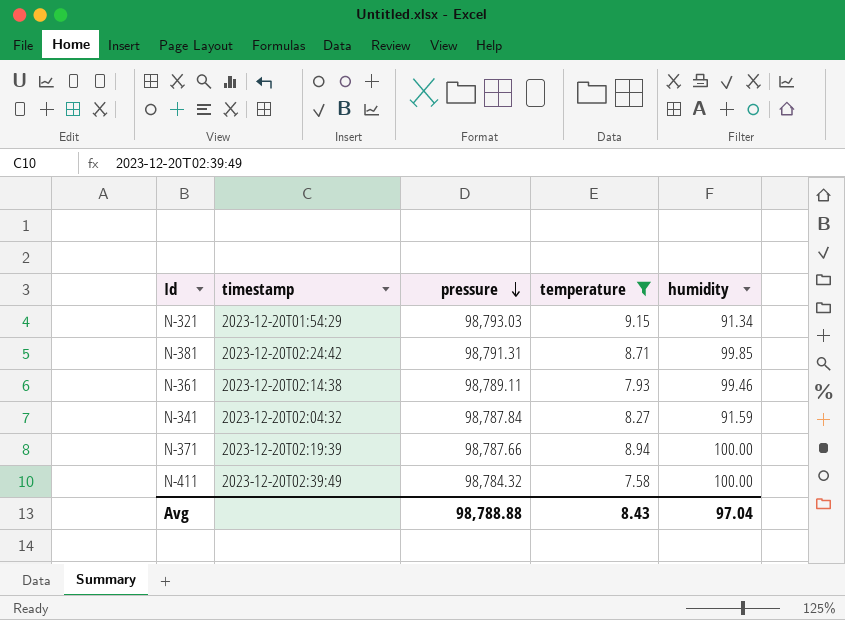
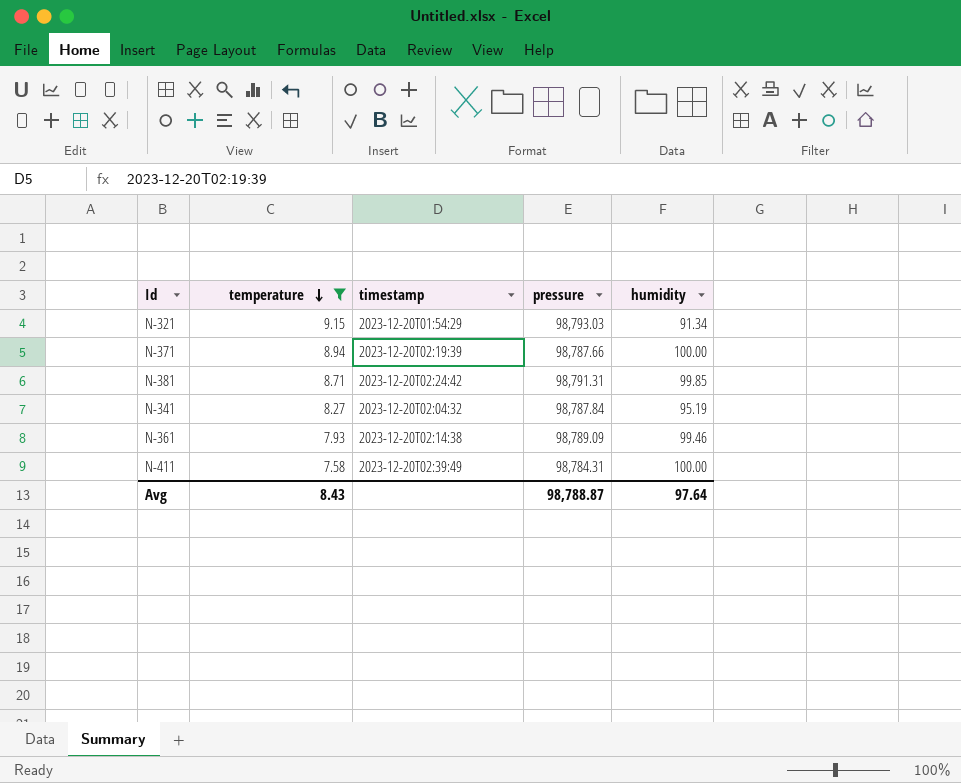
row order: pressure descending -> temperature descending
column temperature | position: 4 -> 2
N-341 | humidity: 91.59 -> 95.19
N-361 | pressure: 98,789.11 -> 98,789.09
N-411 | pressure: 98,784.32 -> 98,784.31
Avg | pressure: 98,788.88 -> 98,788.87
Avg | humidity: 97.04 -> 97.64

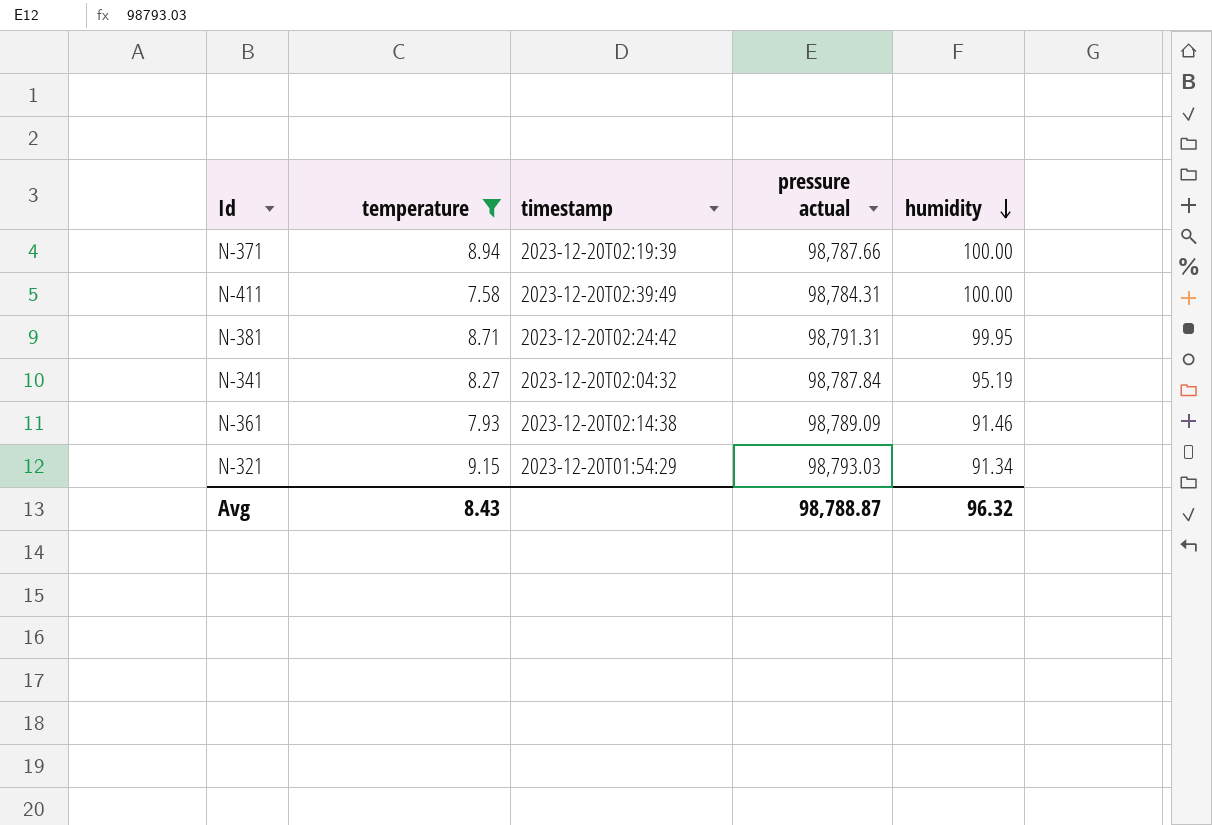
row order: temperature descending -> humidity descending
column name: pressure -> pressure actual
N-381 | humidity: 99.85 -> 99.95
N-361 | humidity: 99.46 -> 91.46
Avg | humidity: 97.64 -> 96.32

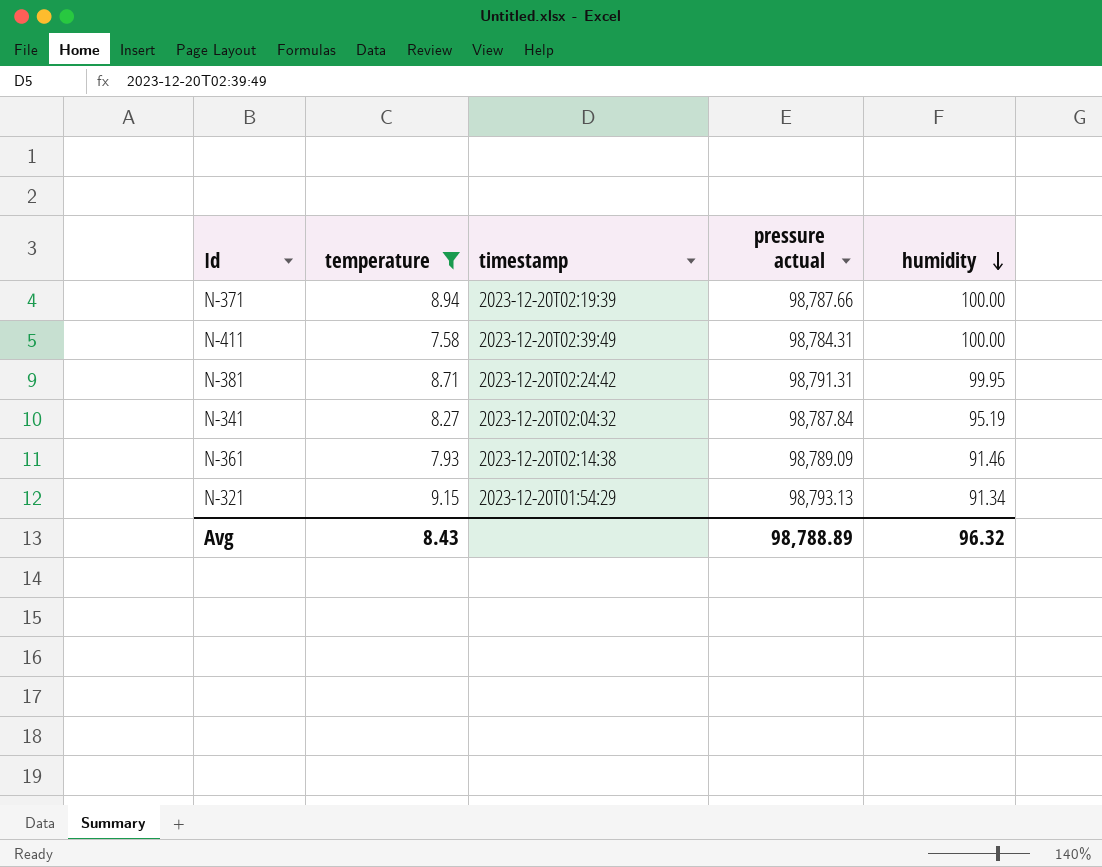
N-321 | pressure actual: 98,793.03 -> 98,793.13
Avg | pressure actual: 98,788.87 -> 98,788.89

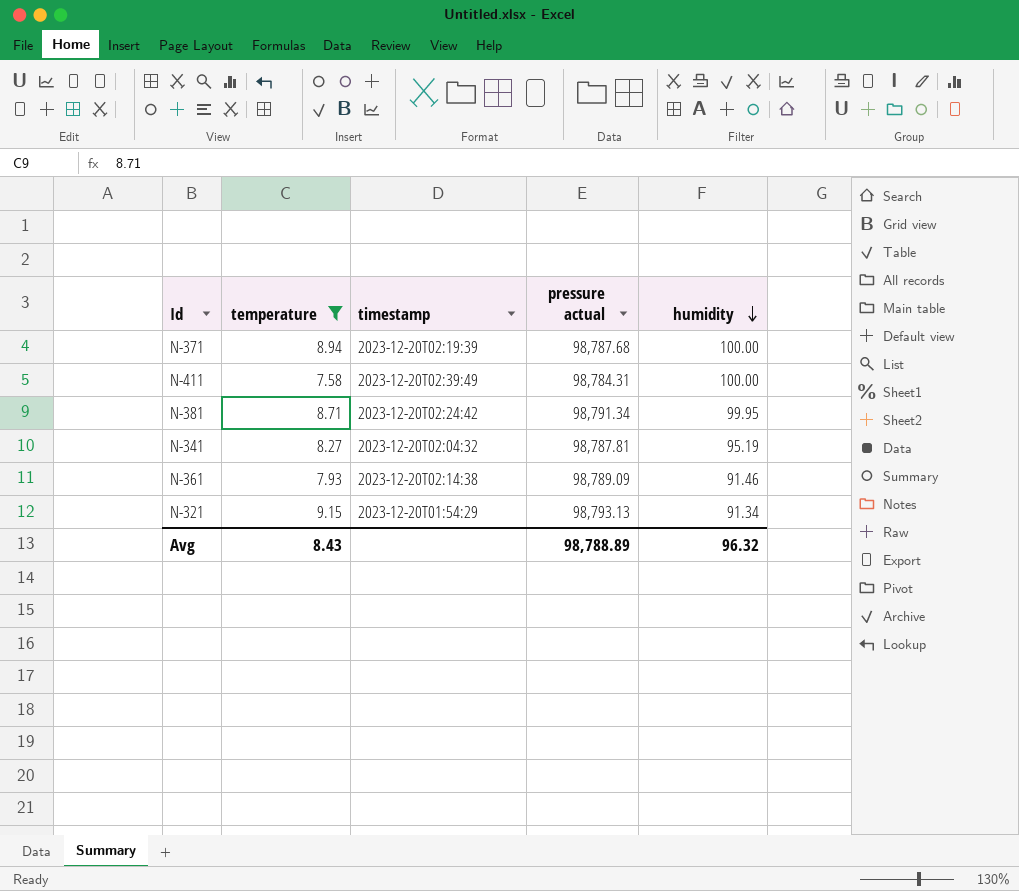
N-371 | pressure actual: 98,787.66 -> 98,787.68
N-381 | pressure actual: 98,791.31 -> 98,791.34
N-341 | pressure actual: 98,787.84 -> 98,787.81

